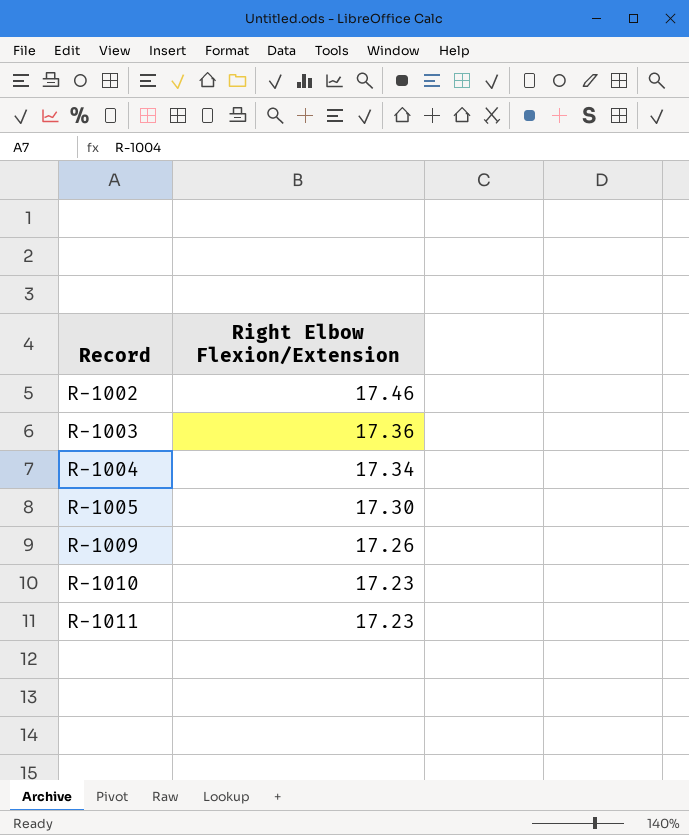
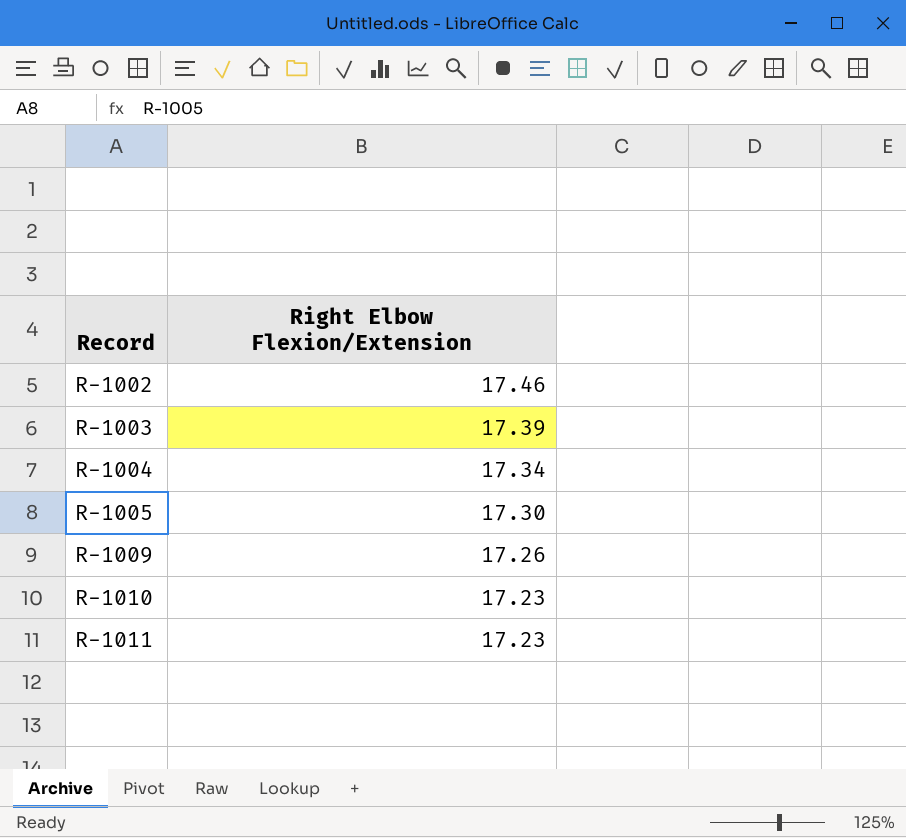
R-1003 | Right Elbow Flexion/Extension: 17.36 -> 17.39

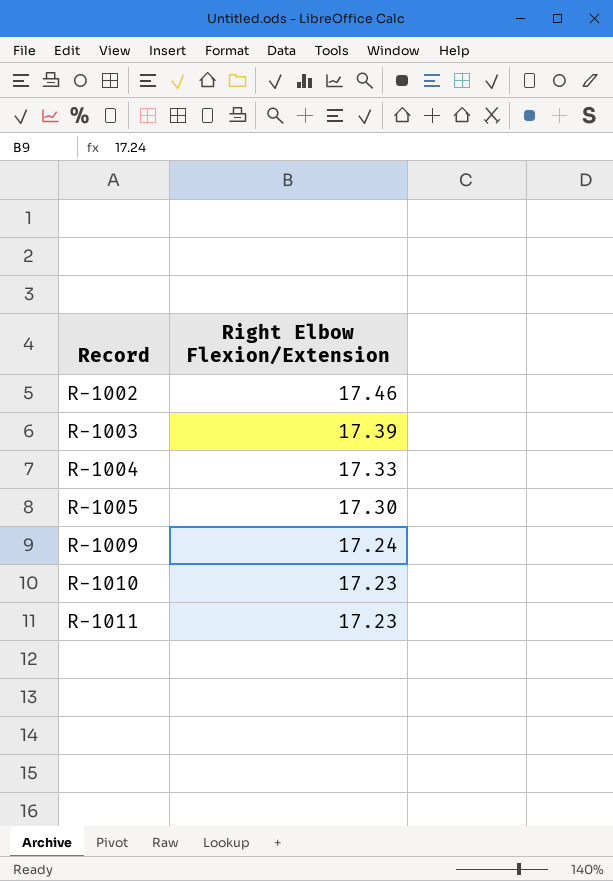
R-1004 | Right Elbow Flexion/Extension: 17.34 -> 17.33
R-1009 | Right Elbow Flexion/Extension: 17.26 -> 17.24

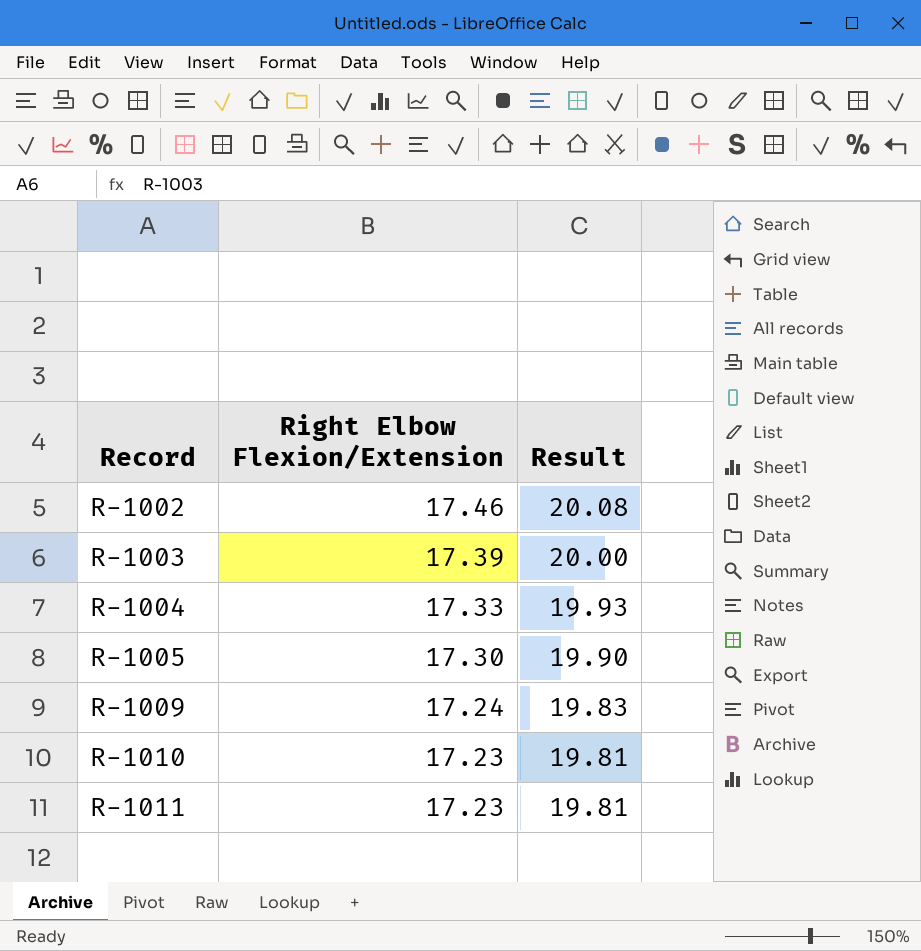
column Result | formula: none -> [Right Elbow Flexion/Extension] * 1.15

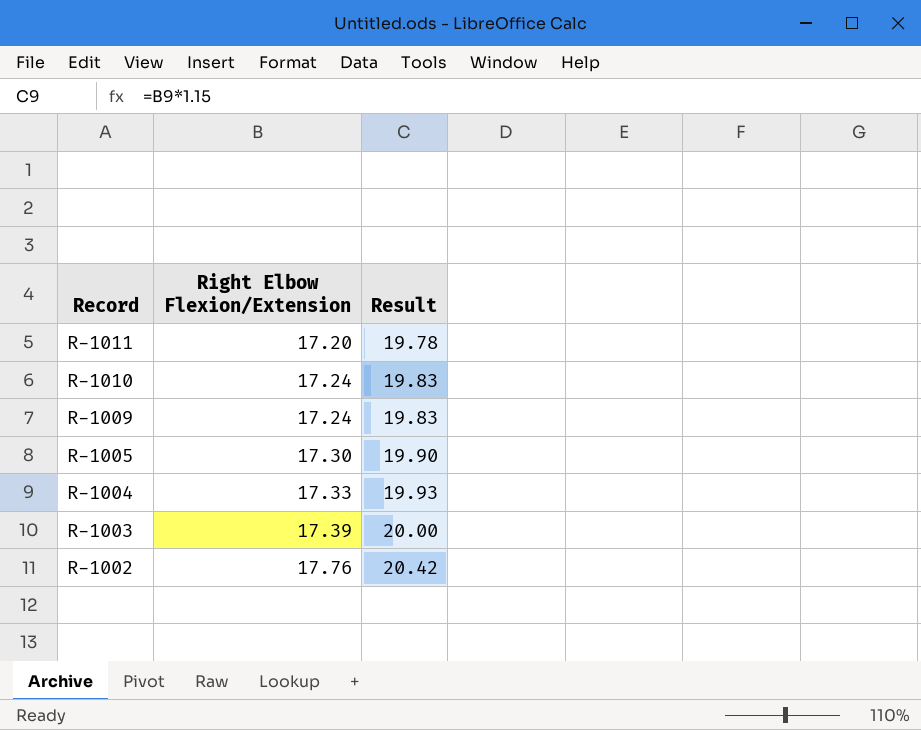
row order: Record ascending -> Record descending
R-1011 | Right Elbow Flexion/Extension: 17.23 -> 17.20
R-1011 | Result: 19.81 -> 19.78
R-1010 | Right Elbow Flexion/Extension: 17.23 -> 17.24
R-1010 | Result: 19.81 -> 19.83
R-1002 | Right Elbow Flexion/Extension: 17.46 -> 17.76
R-1002 | Result: 20.08 -> 20.42

